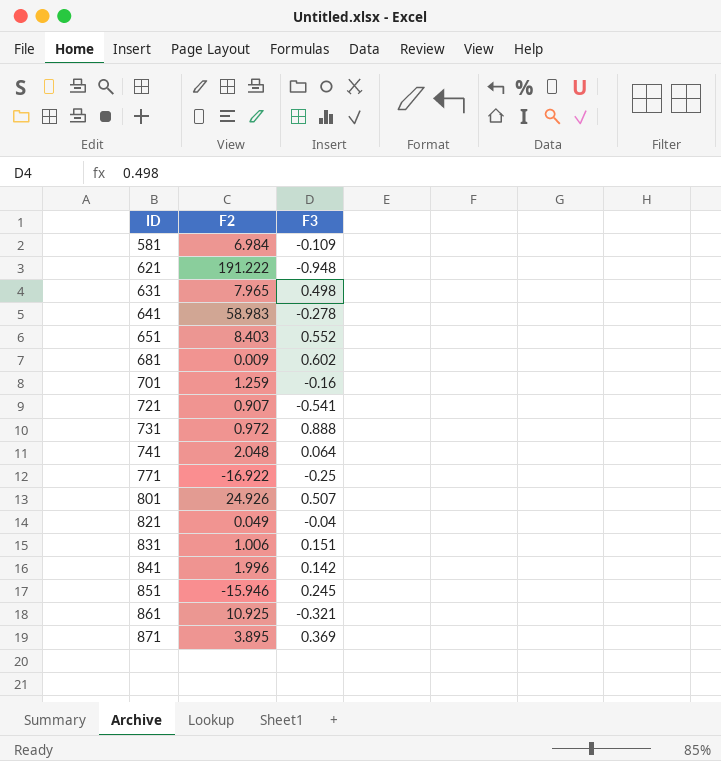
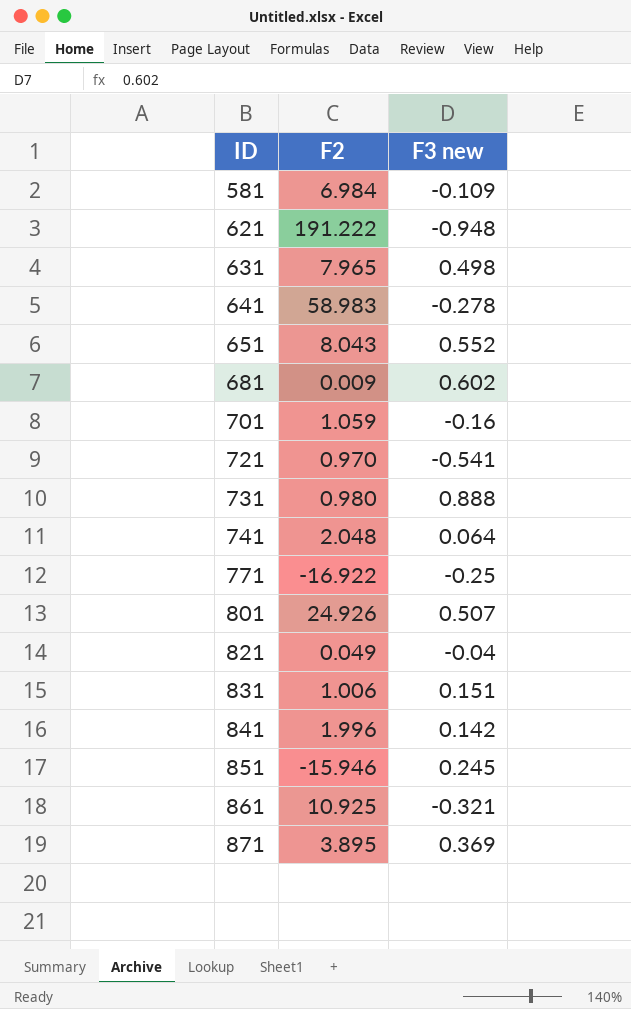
column name: F3 -> F3 new
651 | F2: 8.403 -> 8.043
701 | F2: 1.259 -> 1.059
721 | F2: 0.907 -> 0.970
731 | F2: 0.972 -> 0.980

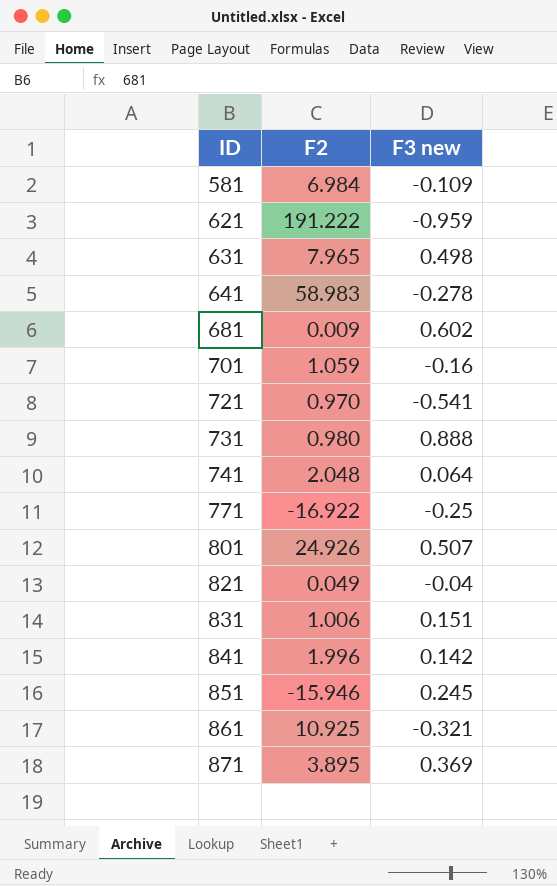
row 651: 8.043 | 0.552 -> none
621 | F3 new: -0.948 -> -0.959

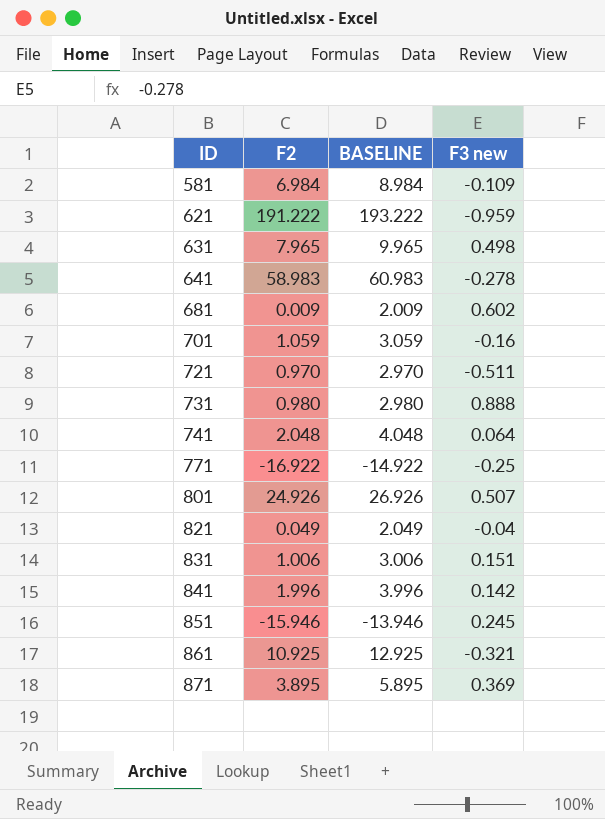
column BASELINE | formula: none -> [F2] + 2
721 | F3 new: -0.541 -> -0.511

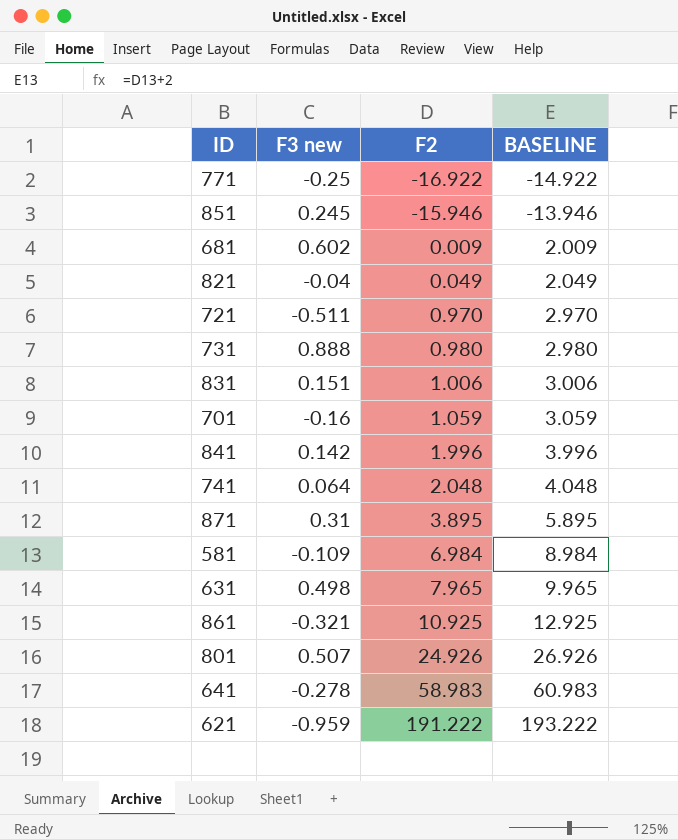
row order: ID ascending -> F2 ascending
column F3 new | position: 4 -> 2
871 | F3 new: 0.369 -> 0.31

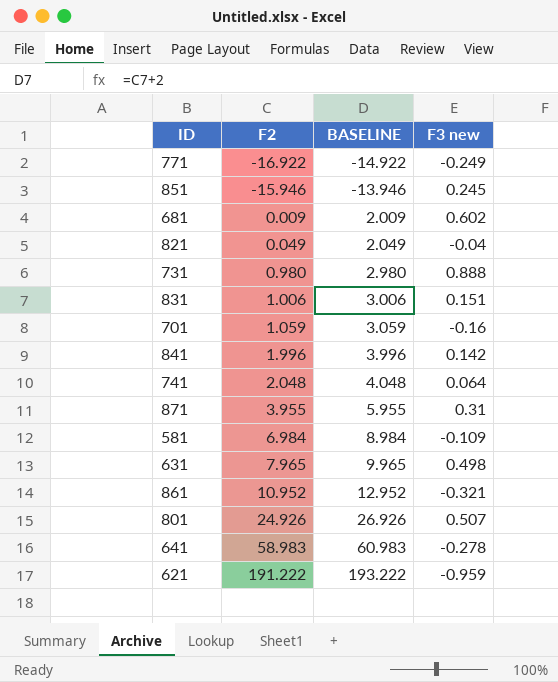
column F3 new | position: 2 -> 4
row 721: -0.511 | 0.970 | 2.970 -> none
771 | F3 new: -0.25 -> -0.249
871 | F2: 3.895 -> 3.955
871 | BASELINE: 5.895 -> 5.955
861 | F2: 10.925 -> 10.952
861 | BASELINE: 12.925 -> 12.952

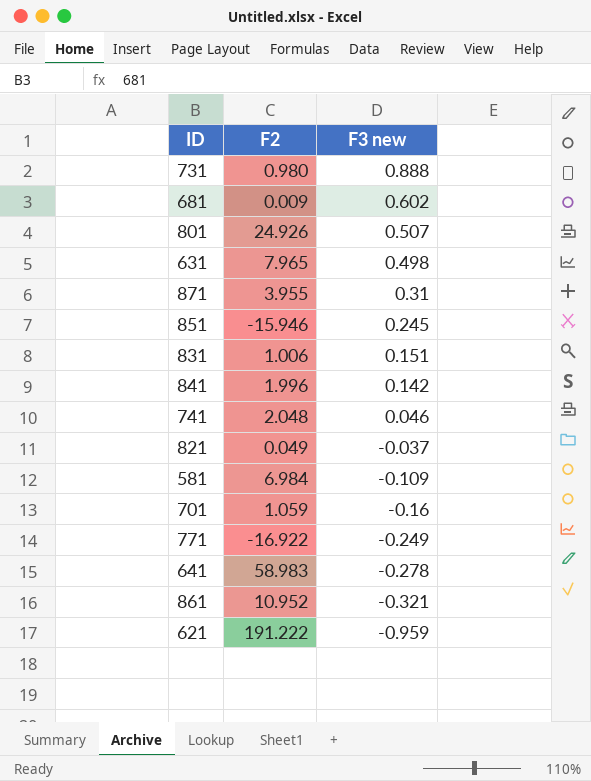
row order: F2 ascending -> F3 new descending
column BASELINE | formula: [F2] + 2 -> none
741 | F3 new: 0.064 -> 0.046
821 | F3 new: -0.04 -> -0.037

